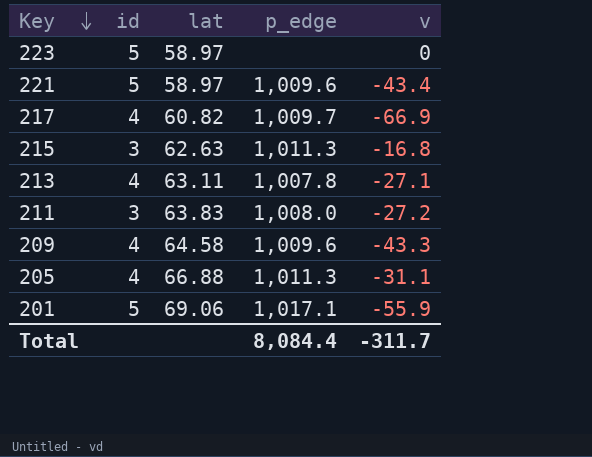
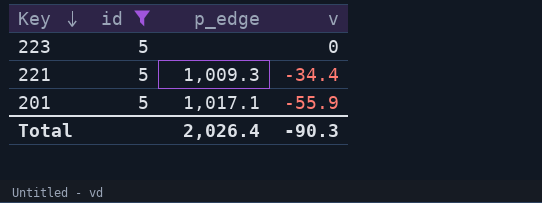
filter: none -> id = 5
column lat | position: 3 -> none
221 | p_edge: 1,009.6 -> 1,009.3
221 | v: -43.4 -> -34.4
Total | p_edge: 8,084.4 -> 2,026.4
Total | v: -311.7 -> -90.3

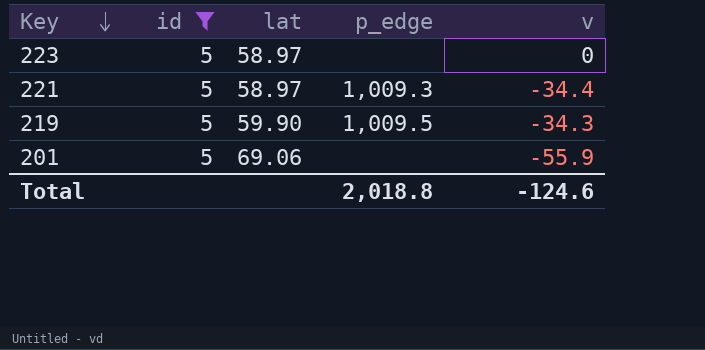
column lat | position: none -> 3
row 219: none -> 5 | 59.90 | 1,009.5 | -34.3
201 | p_edge: 1,017.1 -> none
Total | p_edge: 2,026.4 -> 2,018.8
Total | v: -90.3 -> -124.6

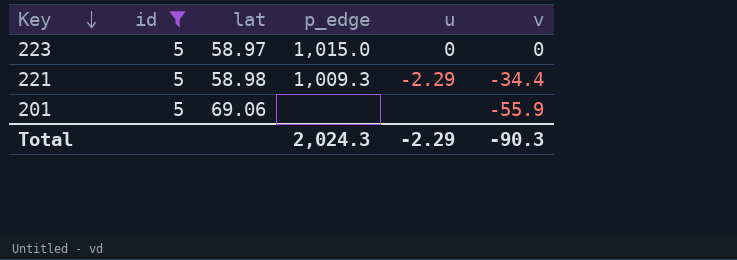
column u | position: none -> 5
row 219: 5 | 59.90 | 1,009.5 | -34.3 -> none
223 | p_edge: none -> 1,015.0
221 | lat: 58.97 -> 58.98
Total | p_edge: 2,018.8 -> 2,024.3
Total | v: -124.6 -> -90.3

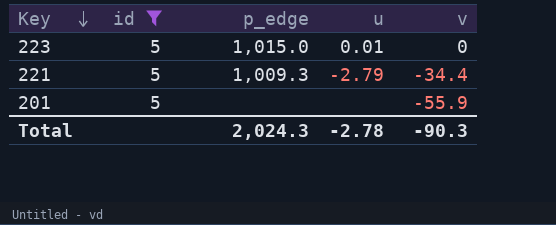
column lat | position: 3 -> none
223 | u: 0 -> 0.01
221 | u: -2.29 -> -2.79
Total | u: -2.29 -> -2.78

